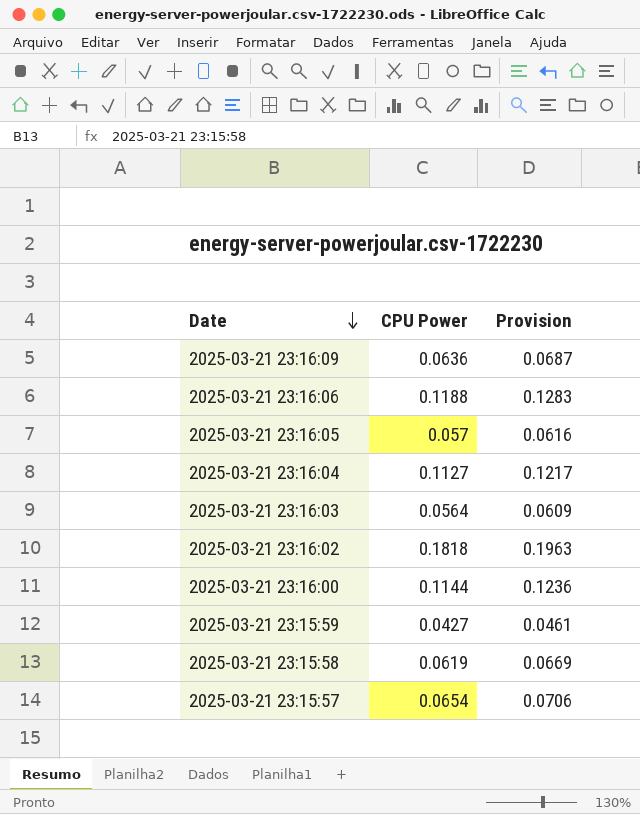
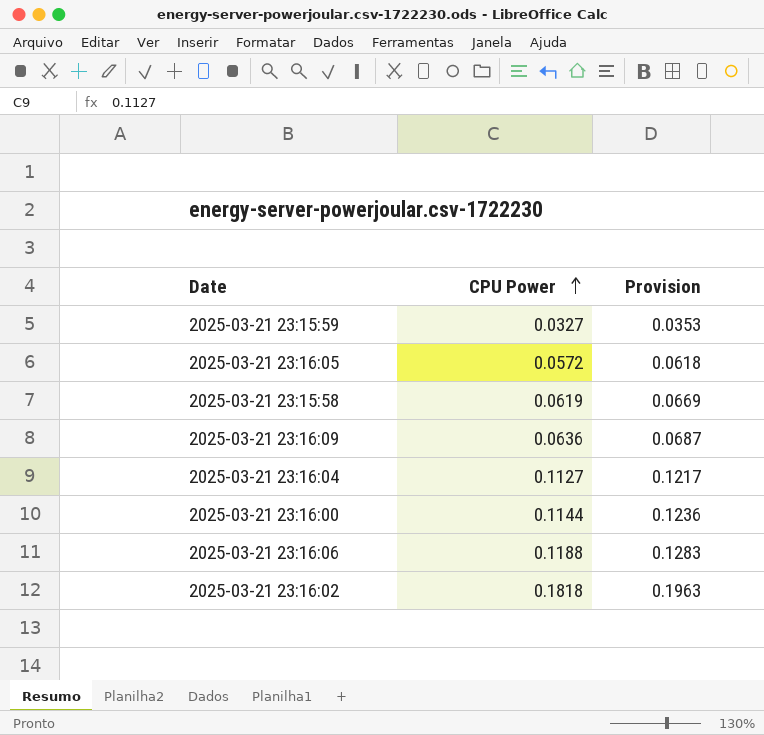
row order: Date descending -> CPU Power ascending
row 2025-03-21 23:16:03: 0.0564 | 0.0609 -> none
row 2025-03-21 23:15:57: 0.0654 | 0.0706 -> none
2025-03-21 23:15:59 | CPU Power: 0.0427 -> 0.0327
2025-03-21 23:15:59 | Provision: 0.0461 -> 0.0353
2025-03-21 23:16:05 | CPU Power: 0.057 -> 0.0572
2025-03-21 23:16:05 | Provision: 0.0616 -> 0.0618

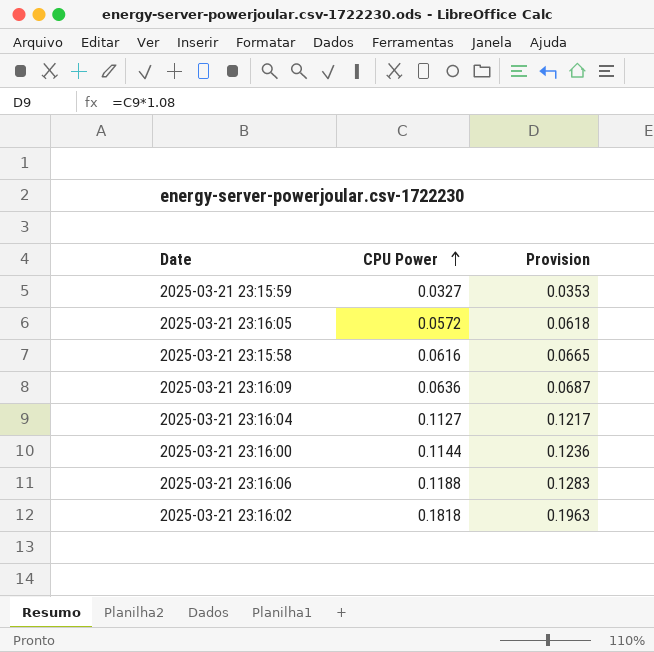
2025-03-21 23:15:58 | CPU Power: 0.0619 -> 0.0616
2025-03-21 23:15:58 | Provision: 0.0669 -> 0.0665

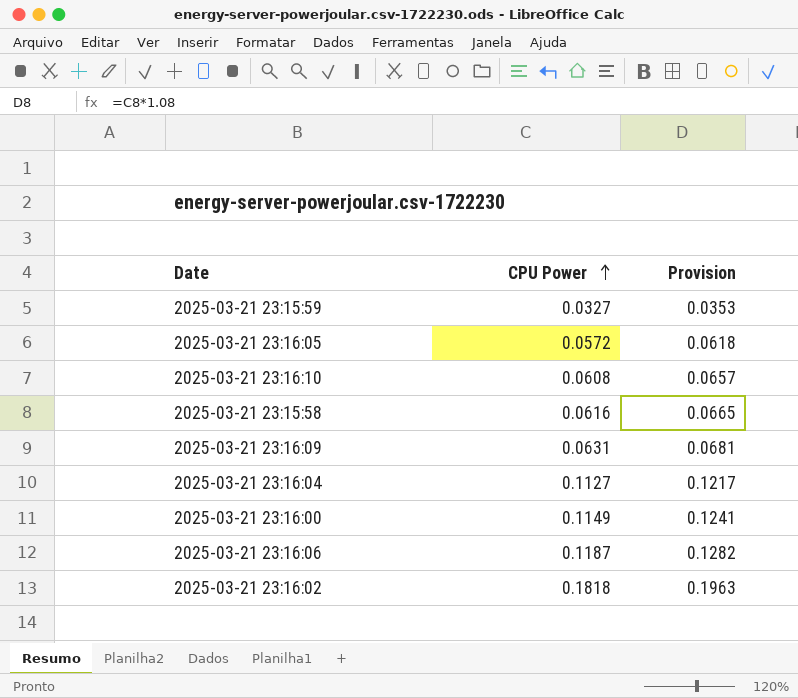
row 2025-03-21 23:16:10: none -> 0.0608 | 0.0657
2025-03-21 23:16:09 | CPU Power: 0.0636 -> 0.0631
2025-03-21 23:16:09 | Provision: 0.0687 -> 0.0681
2025-03-21 23:16:00 | CPU Power: 0.1144 -> 0.1149
2025-03-21 23:16:00 | Provision: 0.1236 -> 0.1241
2025-03-21 23:16:06 | CPU Power: 0.1188 -> 0.1187
2025-03-21 23:16:06 | Provision: 0.1283 -> 0.1282

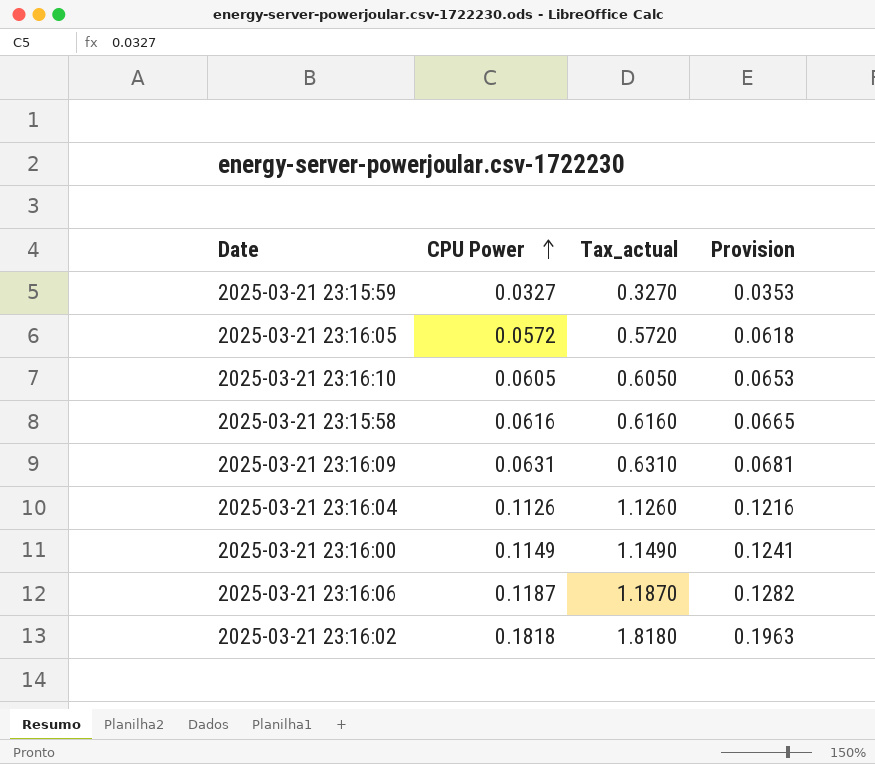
column Tax_actual | formula: none -> [CPU Power] * 10
2025-03-21 23:16:10 | CPU Power: 0.0608 -> 0.0605
2025-03-21 23:16:10 | Provision: 0.0657 -> 0.0653
2025-03-21 23:16:04 | CPU Power: 0.1127 -> 0.1126
2025-03-21 23:16:04 | Provision: 0.1217 -> 0.1216

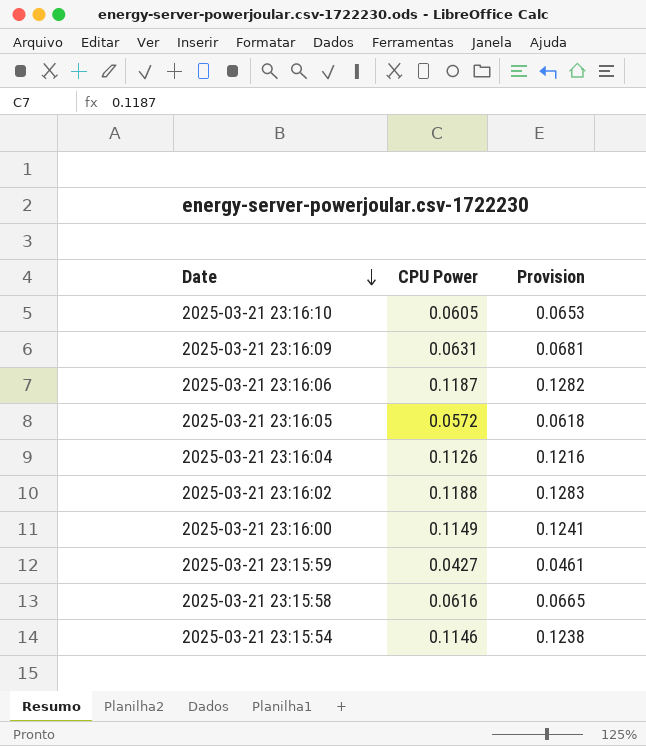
row order: CPU Power ascending -> Date descending
column Tax_actual | formula: [CPU Power] * 10 -> none
2025-03-21 23:16:02 | CPU Power: 0.1818 -> 0.1188
2025-03-21 23:16:02 | Provision: 0.1963 -> 0.1283
2025-03-21 23:15:59 | CPU Power: 0.0327 -> 0.0427
2025-03-21 23:15:59 | Provision: 0.0353 -> 0.0461
row 2025-03-21 23:15:54: none -> 0.1146 | 0.1238

